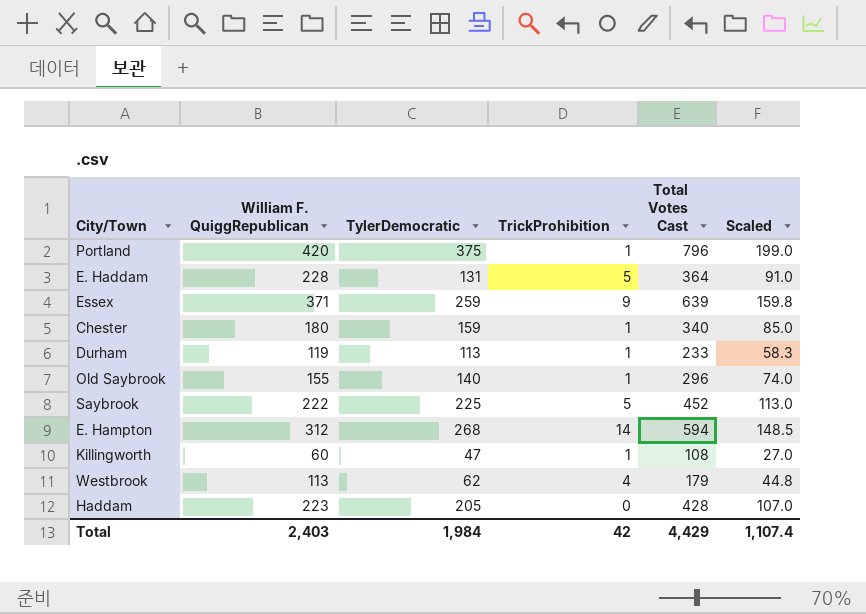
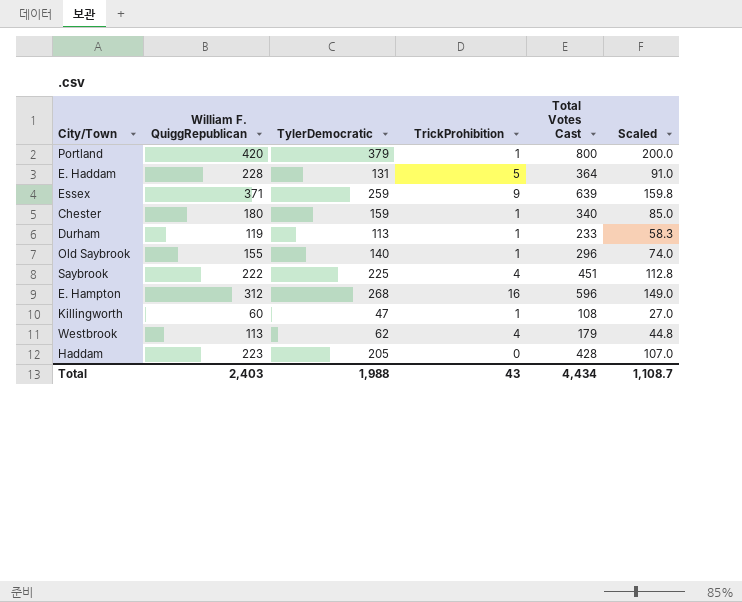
Portland | TylerDemocratic: 375 -> 379
Portland | Total Votes Cast: 796 -> 800
Portland | Scaled: 199.0 -> 200.0
Saybrook | TrickProhibition: 5 -> 4
Saybrook | Total Votes Cast: 452 -> 451
Saybrook | Scaled: 113.0 -> 112.8
E. Hampton | TrickProhibition: 14 -> 16
E. Hampton | Total Votes Cast: 594 -> 596
E. Hampton | Scaled: 148.5 -> 149.0
Total | TylerDemocratic: 1,984 -> 1,988
Total | TrickProhibition: 42 -> 43
Total | Total Votes Cast: 4,429 -> 4,434
Total | Scaled: 1,107.4 -> 1,108.7

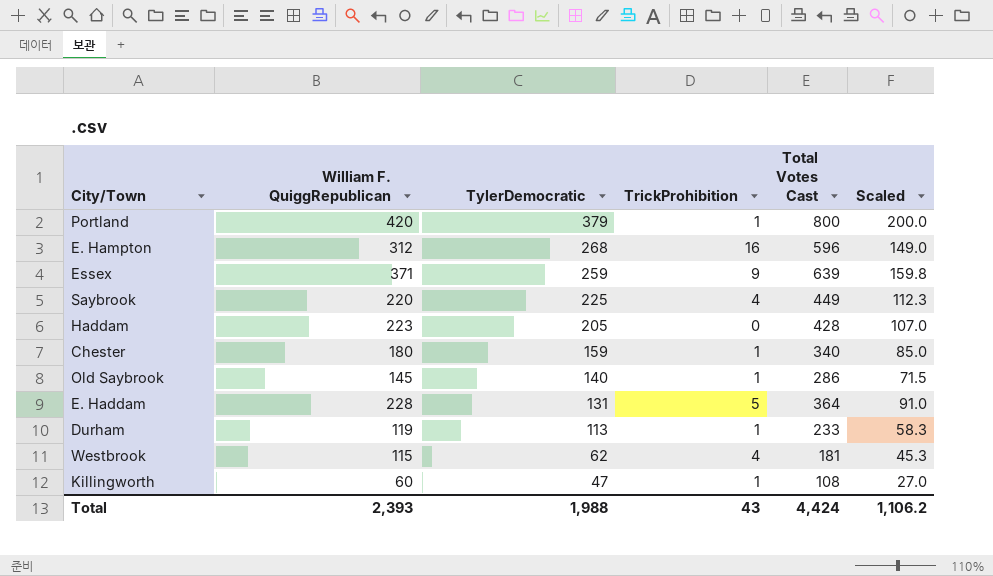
row order: none -> TylerDemocratic descending
Saybrook | William F. QuiggRepublican: 222 -> 220
Saybrook | Total Votes Cast: 451 -> 449
Saybrook | Scaled: 112.8 -> 112.3
Old Saybrook | William F. QuiggRepublican: 155 -> 145
Old Saybrook | Total Votes Cast: 296 -> 286
Old Saybrook | Scaled: 74.0 -> 71.5
Westbrook | William F. QuiggRepublican: 113 -> 115
Westbrook | Total Votes Cast: 179 -> 181
Westbrook | Scaled: 44.8 -> 45.3
Total | William F. QuiggRepublican: 2,403 -> 2,393
Total | Total Votes Cast: 4,434 -> 4,424
Total | Scaled: 1,108.7 -> 1,106.2

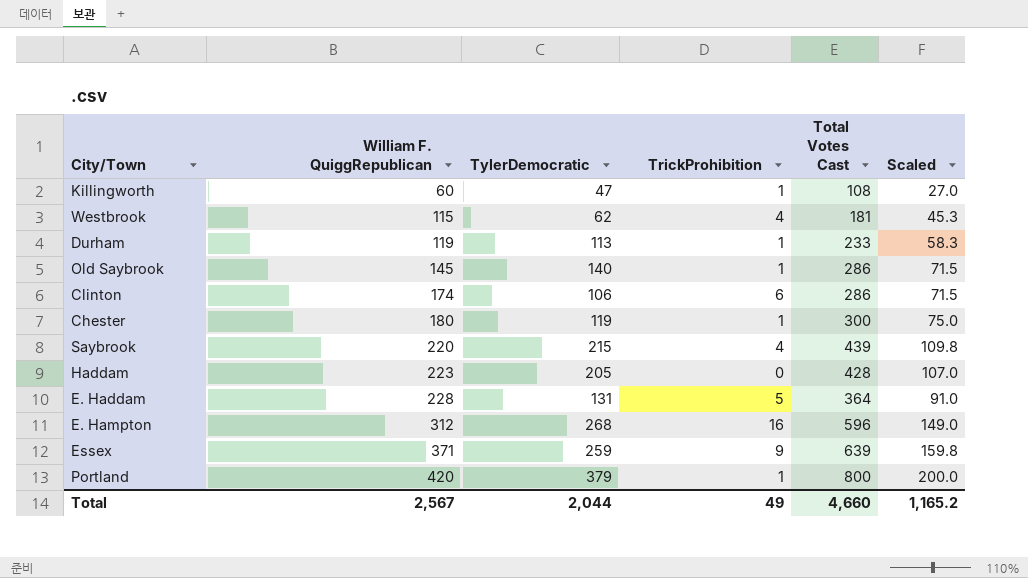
row order: TylerDemocratic descending -> William F. QuiggRepublican ascending
row Clinton: none -> 174 | 106 | 6 | 286 | 71.5
Chester | TylerDemocratic: 159 -> 119
Chester | Total Votes Cast: 340 -> 300
Chester | Scaled: 85.0 -> 75.0
Saybrook | TylerDemocratic: 225 -> 215
Saybrook | Total Votes Cast: 449 -> 439
Saybrook | Scaled: 112.3 -> 109.8
Total | William F. QuiggRepublican: 2,393 -> 2,567
Total | TylerDemocratic: 1,988 -> 2,044
Total | TrickProhibition: 43 -> 49
Total | Total Votes Cast: 4,424 -> 4,660
Total | Scaled: 1,106.2 -> 1,165.2

